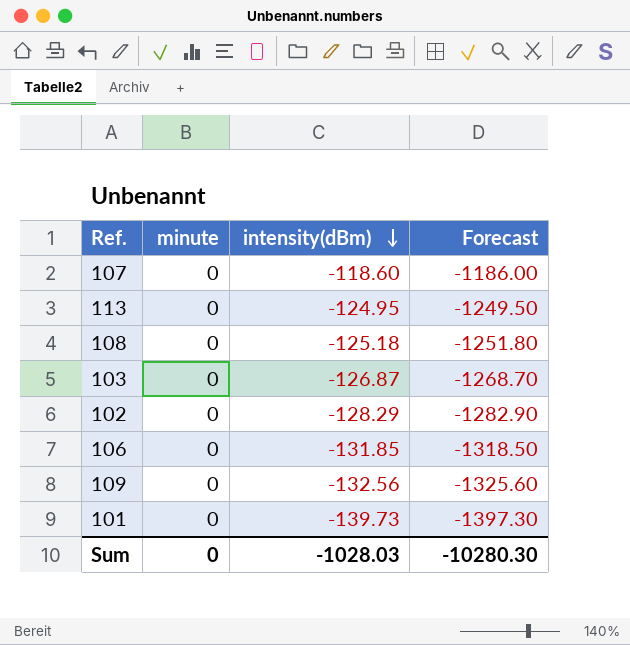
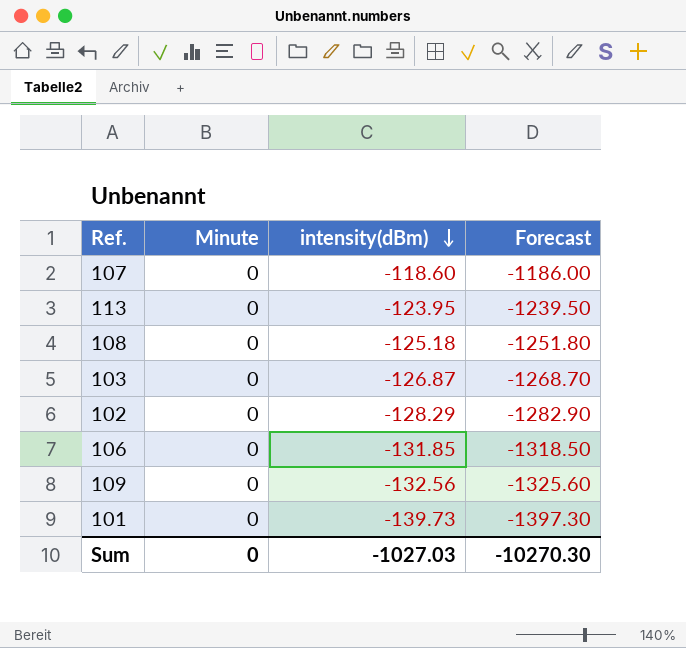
column name: minute -> Minute
113 | intensity(dBm): -124.95 -> -123.95
113 | Forecast: -1249.50 -> -1239.50
Sum | intensity(dBm): -1028.03 -> -1027.03
Sum | Forecast: -10280.30 -> -10270.30

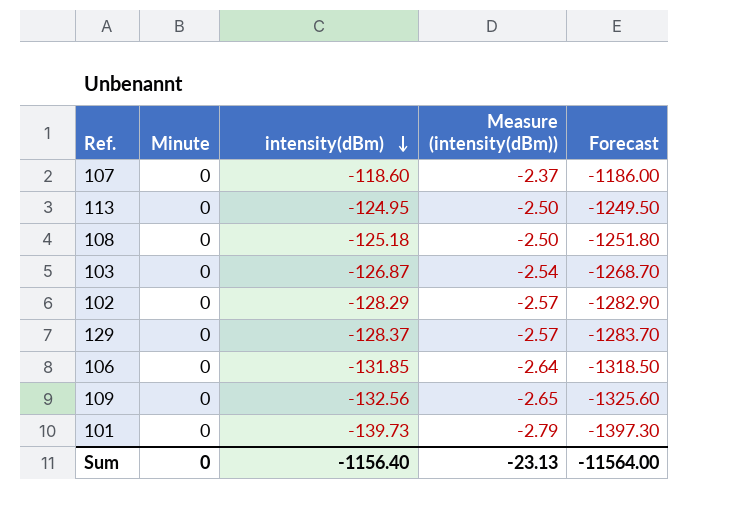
column Measure (intensity(dBm)) | formula: none -> [intensity(dBm)] * 0.02
113 | intensity(dBm): -123.95 -> -124.95
113 | Forecast: -1239.50 -> -1249.50
row 129: none -> 0 | -128.37 | -2.57 | -1283.70
Sum | intensity(dBm): -1027.03 -> -1156.40
Sum | Forecast: -10270.30 -> -11564.00

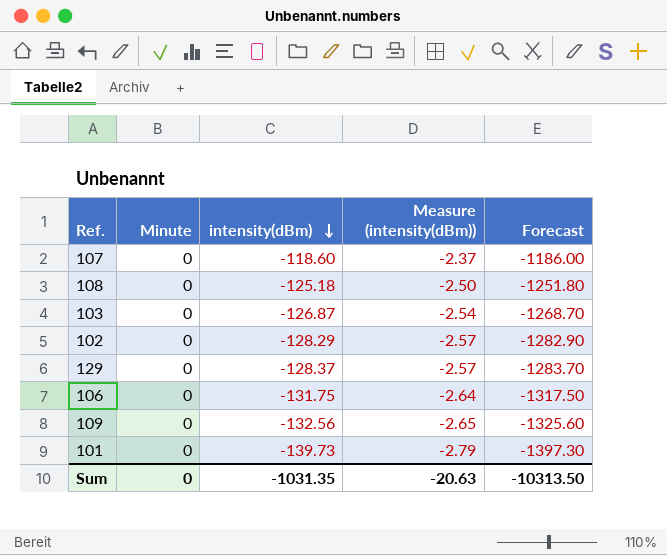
row 113: 0 | -124.95 | -2.50 | -1249.50 -> none
106 | intensity(dBm): -131.85 -> -131.75
106 | Forecast: -1318.50 -> -1317.50
Sum | intensity(dBm): -1156.40 -> -1031.35
Sum | Measure (intensity(dBm)): -23.13 -> -20.63
Sum | Forecast: -11564.00 -> -10313.50

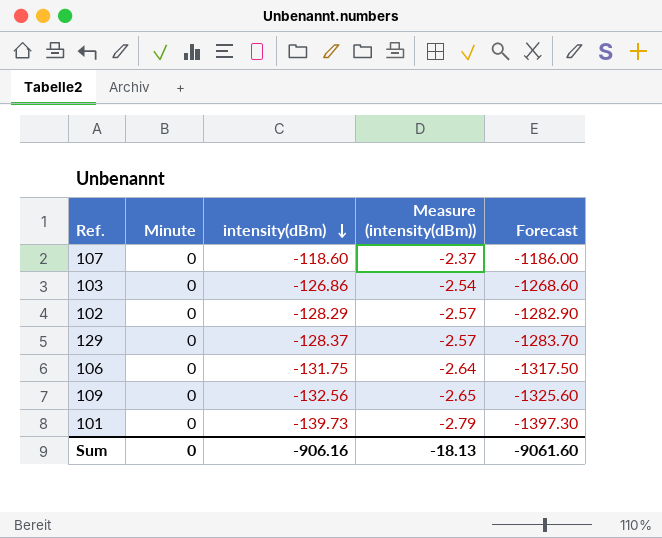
row 108: 0 | -125.18 | -2.50 | -1251.80 -> none
103 | intensity(dBm): -126.87 -> -126.86
103 | Forecast: -1268.70 -> -1268.60
Sum | intensity(dBm): -1031.35 -> -906.16
Sum | Measure (intensity(dBm)): -20.63 -> -18.13
Sum | Forecast: -10313.50 -> -9061.60

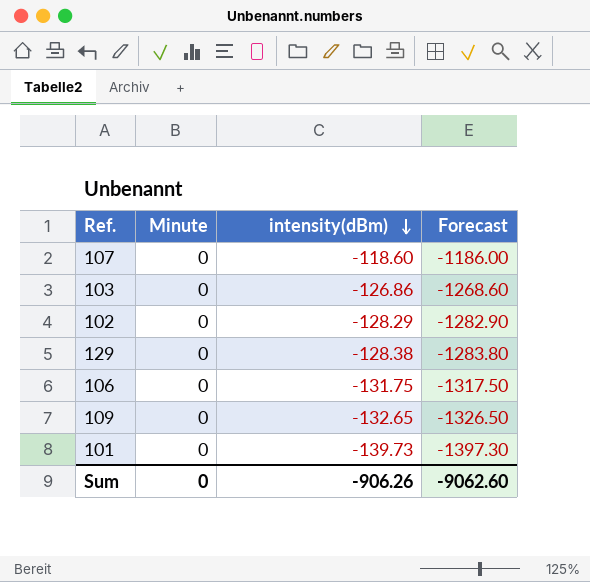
column Measure (intensity(dBm)) | formula: [intensity(dBm)] * 0.02 -> none
129 | intensity(dBm): -128.37 -> -128.38
129 | Forecast: -1283.70 -> -1283.80
109 | intensity(dBm): -132.56 -> -132.65
109 | Forecast: -1325.60 -> -1326.50
Sum | intensity(dBm): -906.16 -> -906.26
Sum | Forecast: -9061.60 -> -9062.60

